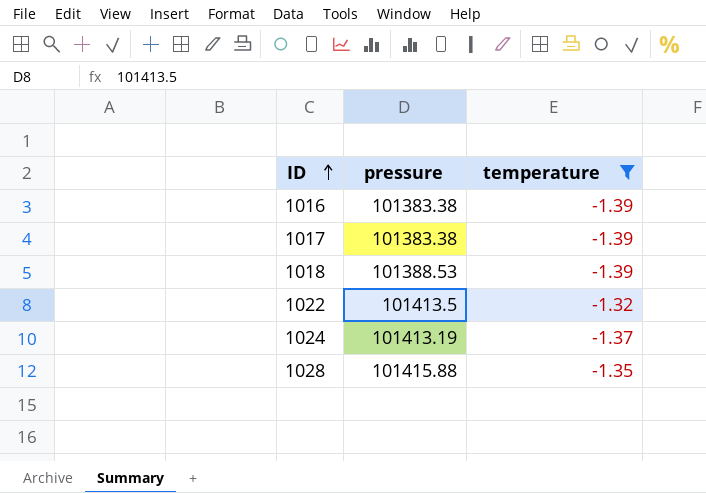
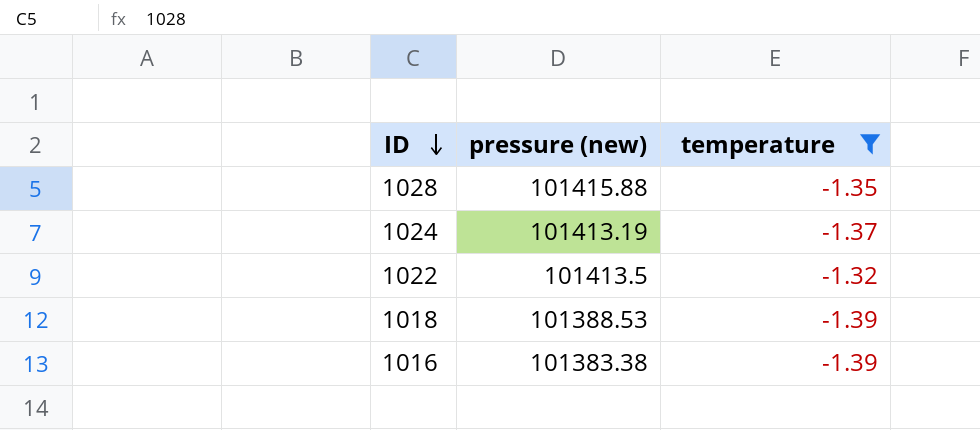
row order: ID ascending -> ID descending
column name: pressure -> pressure (new)
row 1017: 101383.38 | -1.39 -> none

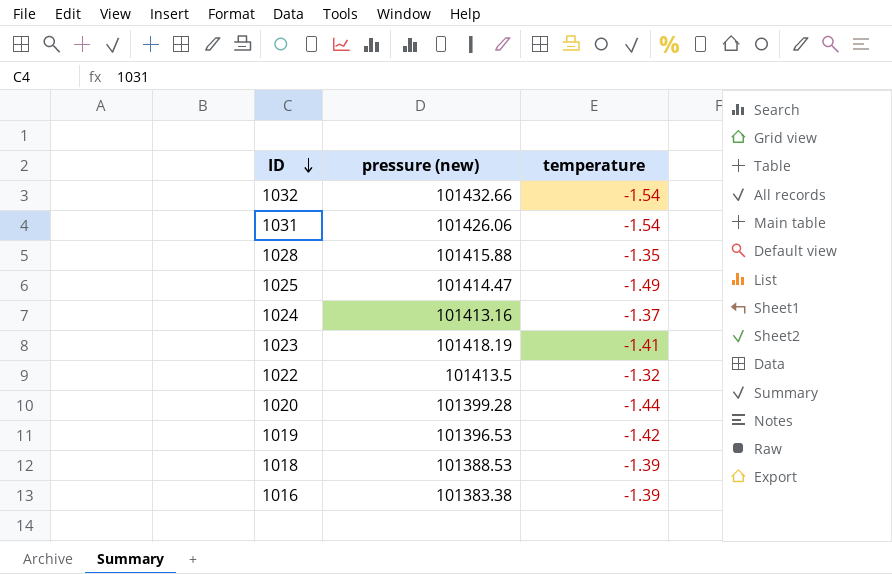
filter: temperature >= -1.39 -> none
1024 | pressure (new): 101413.19 -> 101413.16

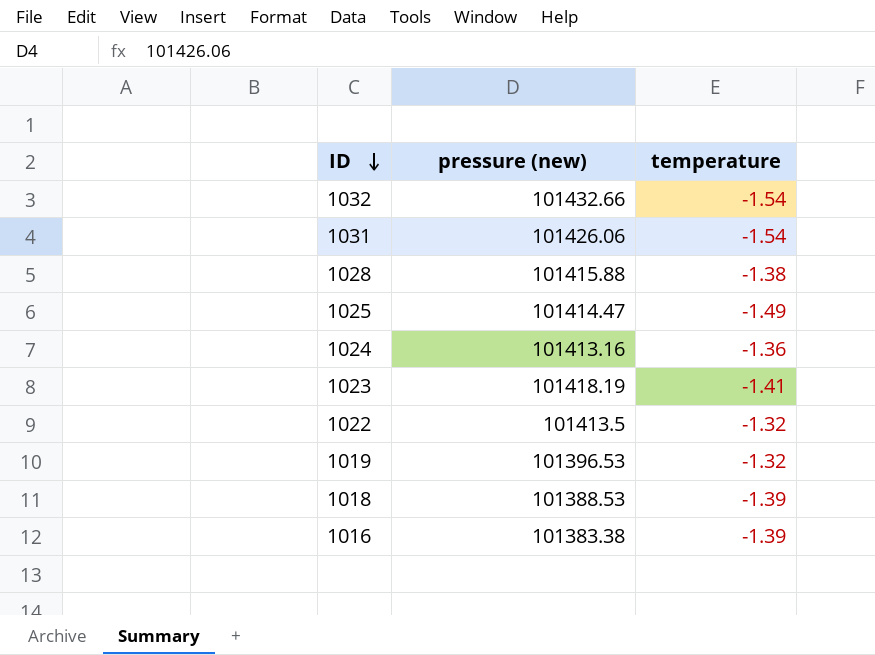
row 1020: 101399.28 | -1.44 -> none
1028 | temperature: -1.35 -> -1.38
1024 | temperature: -1.37 -> -1.36
1019 | temperature: -1.42 -> -1.32

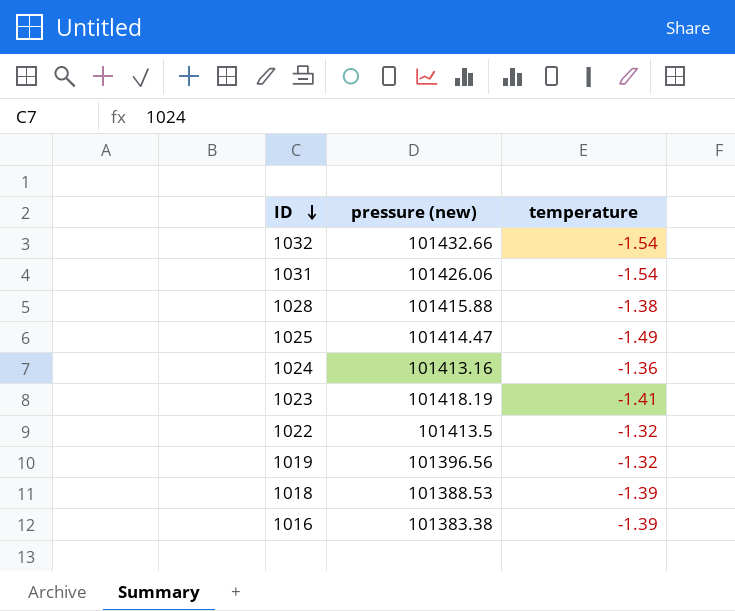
1019 | pressure (new): 101396.53 -> 101396.56

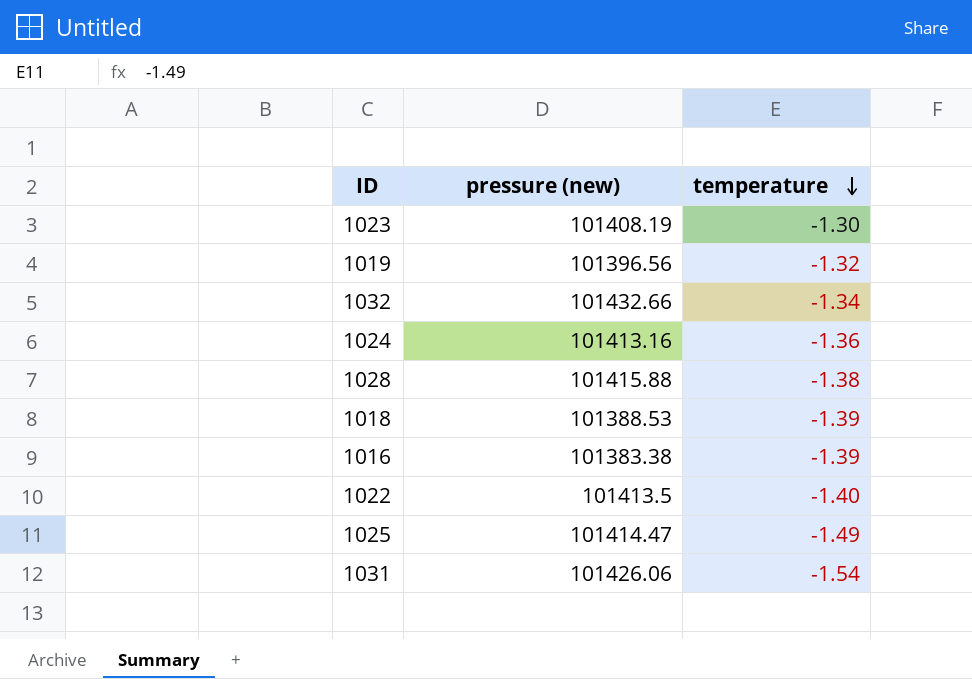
row order: ID descending -> temperature descending
1023 | pressure (new): 101418.19 -> 101408.19
1023 | temperature: -1.41 -> -1.30
1032 | temperature: -1.54 -> -1.34
1022 | temperature: -1.32 -> -1.40

